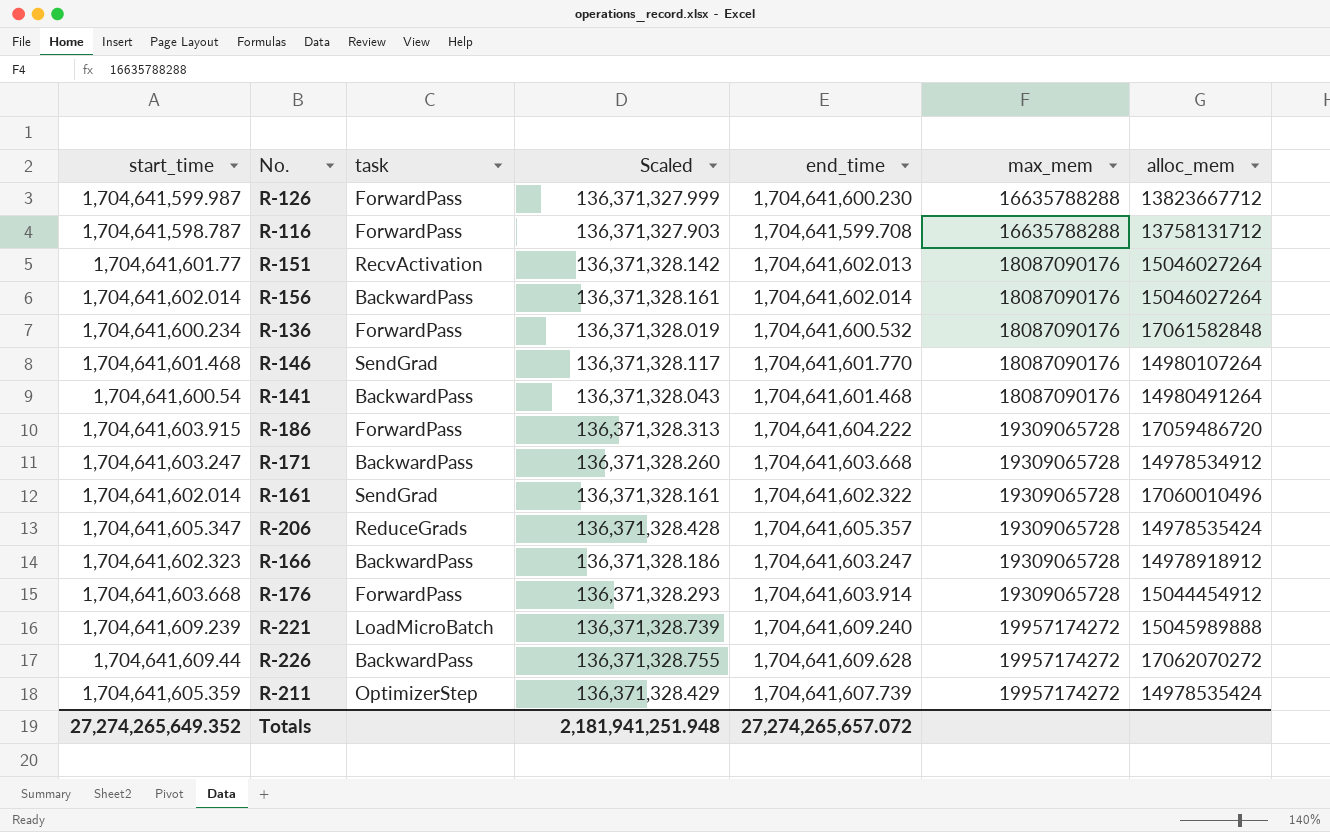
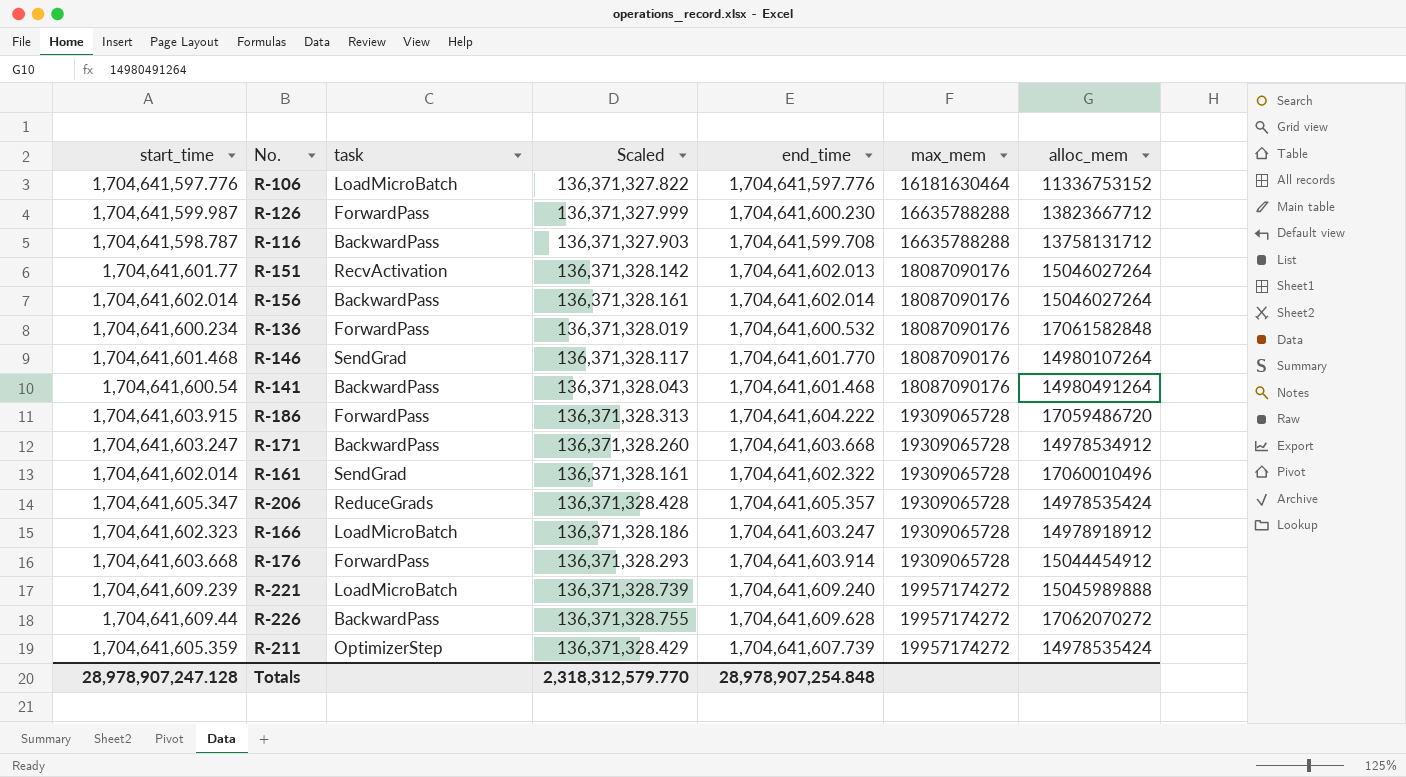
row R-106: none -> 1,704,641,597.776 | LoadMicroBatch | 136,371,327.822 | 1,704,641,597.776 | 16181630464 | 11336753152
R-116 | task: ForwardPass -> BackwardPass
R-166 | task: BackwardPass -> LoadMicroBatch
Totals | start_time: 27,274,265,649.352 -> 28,978,907,247.128
Totals | Scaled: 2,181,941,251.948 -> 2,318,312,579.770
Totals | end_time: 27,274,265,657.072 -> 28,978,907,254.848

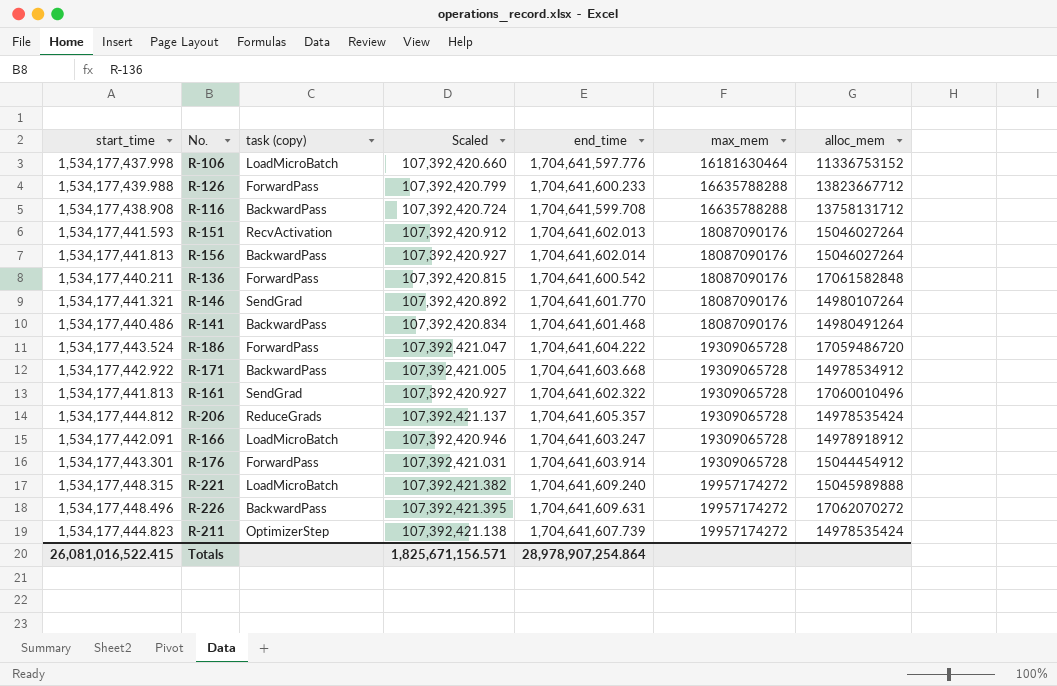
column name: task -> task (copy)
column Scaled | formula: [start_time] * 0.08 -> [start_time] * 0.07
R-106 | start_time: 1,704,641,597.776 -> 1,534,177,437.998
R-126 | start_time: 1,704,641,599.987 -> 1,534,177,439.988
R-126 | end_time: 1,704,641,600.230 -> 1,704,641,600.233
R-116 | start_time: 1,704,641,598.787 -> 1,534,177,438.908
R-151 | start_time: 1,704,641,601.77 -> 1,534,177,441.593
R-156 | start_time: 1,704,641,602.014 -> 1,534,177,441.813
R-136 | start_time: 1,704,641,600.234 -> 1,534,177,440.211
R-136 | end_time: 1,704,641,600.532 -> 1,704,641,600.542
R-146 | start_time: 1,704,641,601.468 -> 1,534,177,441.321
R-141 | start_time: 1,704,641,600.54 -> 1,534,177,440.486
R-186 | start_time: 1,704,641,603.915 -> 1,534,177,443.524
R-171 | start_time: 1,704,641,603.247 -> 1,534,177,442.922
R-161 | start_time: 1,704,641,602.014 -> 1,534,177,441.813
R-206 | start_time: 1,704,641,605.347 -> 1,534,177,444.812
R-166 | start_time: 1,704,641,602.323 -> 1,534,177,442.091
R-176 | start_time: 1,704,641,603.668 -> 1,534,177,443.301
R-221 | start_time: 1,704,641,609.239 -> 1,534,177,448.315
R-226 | start_time: 1,704,641,609.44 -> 1,534,177,448.496
R-226 | end_time: 1,704,641,609.628 -> 1,704,641,609.631
R-211 | start_time: 1,704,641,605.359 -> 1,534,177,444.823
Totals | start_time: 28,978,907,247.128 -> 26,081,016,522.415
Totals | Scaled: 2,318,312,579.770 -> 1,825,671,156.571
Totals | end_time: 28,978,907,254.848 -> 28,978,907,254.864

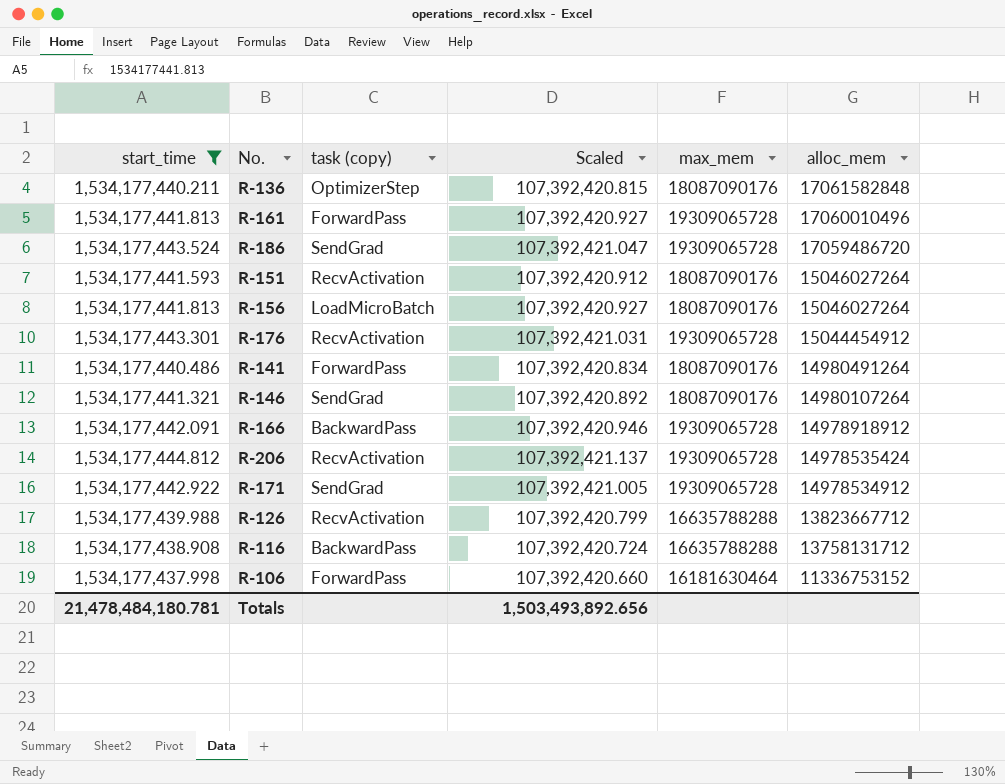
filter: none -> start_time <= 1,534,177,444.812
row order: max_mem ascending -> alloc_mem descending
column end_time | position: 5 -> none
R-136 | task (copy): ForwardPass -> OptimizerStep
R-161 | task (copy): SendGrad -> ForwardPass
R-186 | task (copy): ForwardPass -> SendGrad
R-156 | task (copy): BackwardPass -> LoadMicroBatch
R-176 | task (copy): ForwardPass -> RecvActivation
R-141 | task (copy): BackwardPass -> ForwardPass
R-166 | task (copy): LoadMicroBatch -> BackwardPass
R-206 | task (copy): ReduceGrads -> RecvActivation
R-171 | task (copy): BackwardPass -> SendGrad
R-126 | task (copy): ForwardPass -> RecvActivation
R-106 | task (copy): LoadMicroBatch -> ForwardPass
Totals | start_time: 26,081,016,522.415 -> 21,478,484,180.781
Totals | Scaled: 1,825,671,156.571 -> 1,503,493,892.656

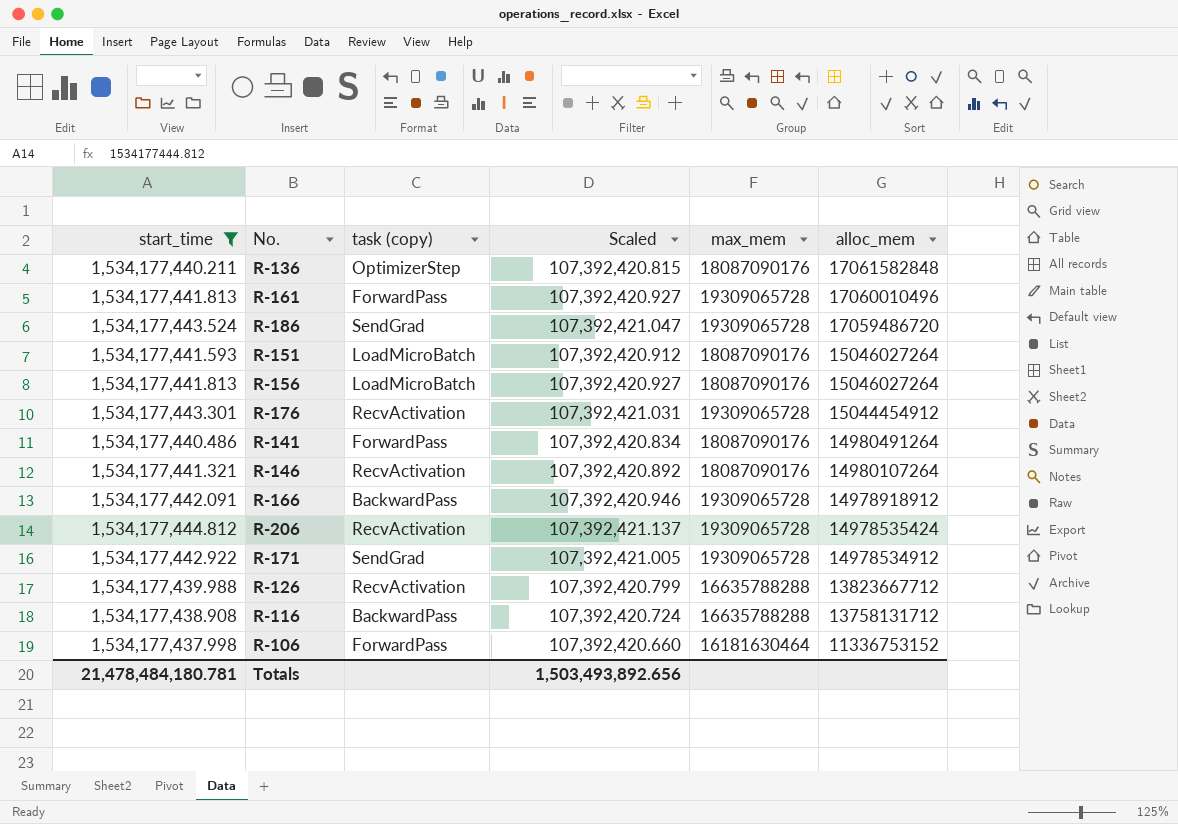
R-151 | task (copy): RecvActivation -> LoadMicroBatch
R-146 | task (copy): SendGrad -> RecvActivation

